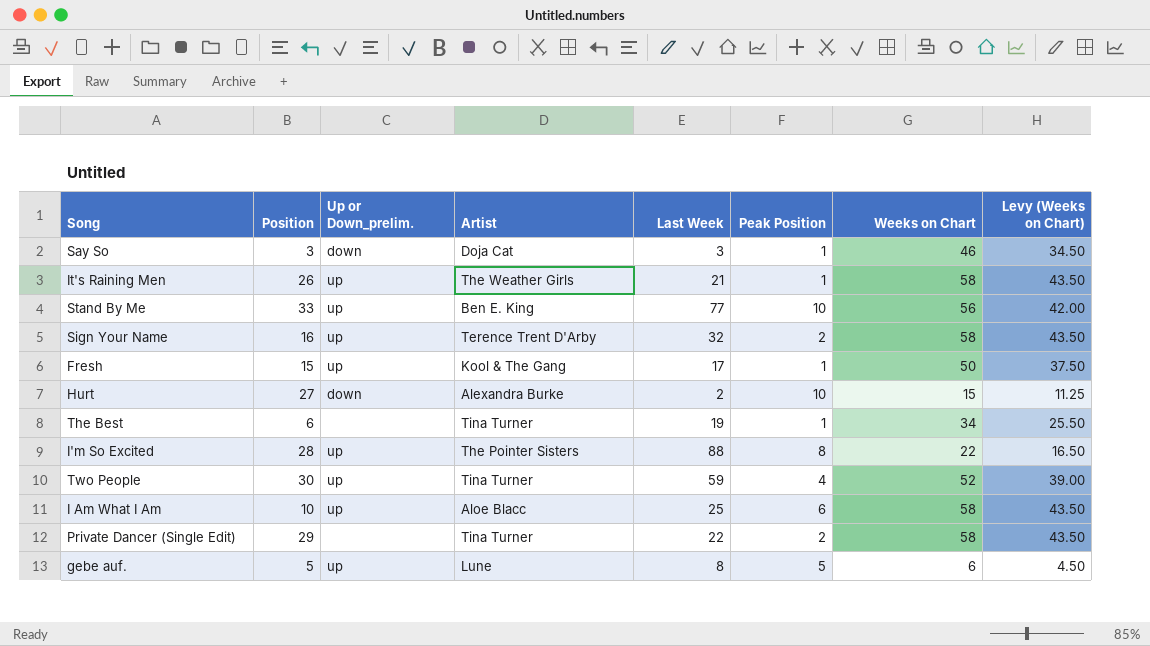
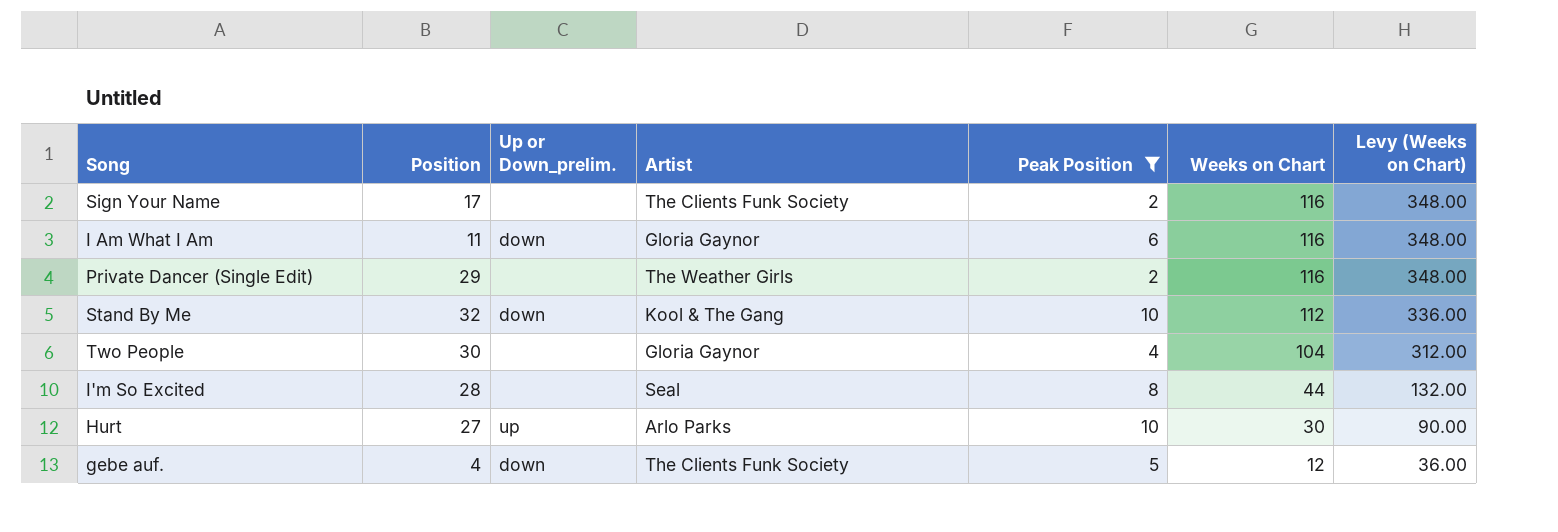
filter: none -> Peak Position != 1
row order: none -> Weeks on Chart descending
column Last Week | position: 5 -> none
column Levy (Weeks on Chart) | formula: [Weeks on Chart] * 0.75 -> [Weeks on Chart] * 3
Sign Your Name | Position: 16 -> 17
Sign Your Name | Up or Down_prelim.: up -> none
Sign Your Name | Artist: Terence Trent D'Arby -> The Clients Funk Society
Sign Your Name | Weeks on Chart: 58 -> 116
I Am What I Am | Position: 10 -> 11
I Am What I Am | Up or Down_prelim.: up -> down
I Am What I Am | Artist: Aloe Blacc -> Gloria Gaynor
I Am What I Am | Weeks on Chart: 58 -> 116
Private Dancer (Single Edit) | Artist: Tina Turner -> The Weather Girls
Private Dancer (Single Edit) | Weeks on Chart: 58 -> 116
Stand By Me | Position: 33 -> 32
Stand By Me | Up or Down_prelim.: up -> down
Stand By Me | Artist: Ben E. King -> Kool & The Gang
Stand By Me | Weeks on Chart: 56 -> 112
Two People | Up or Down_prelim.: up -> none
Two People | Artist: Tina Turner -> Gloria Gaynor
Two People | Weeks on Chart: 52 -> 104
I'm So Excited | Up or Down_prelim.: up -> none
I'm So Excited | Artist: The Pointer Sisters -> Seal
I'm So Excited | Weeks on Chart: 22 -> 44
Hurt | Up or Down_prelim.: down -> up
Hurt | Artist: Alexandra Burke -> Arlo Parks
Hurt | Weeks on Chart: 15 -> 30
gebe auf. | Position: 5 -> 4
gebe auf. | Up or Down_prelim.: up -> down
gebe auf. | Artist: Lune -> The Clients Funk Society
gebe auf. | Weeks on Chart: 6 -> 12

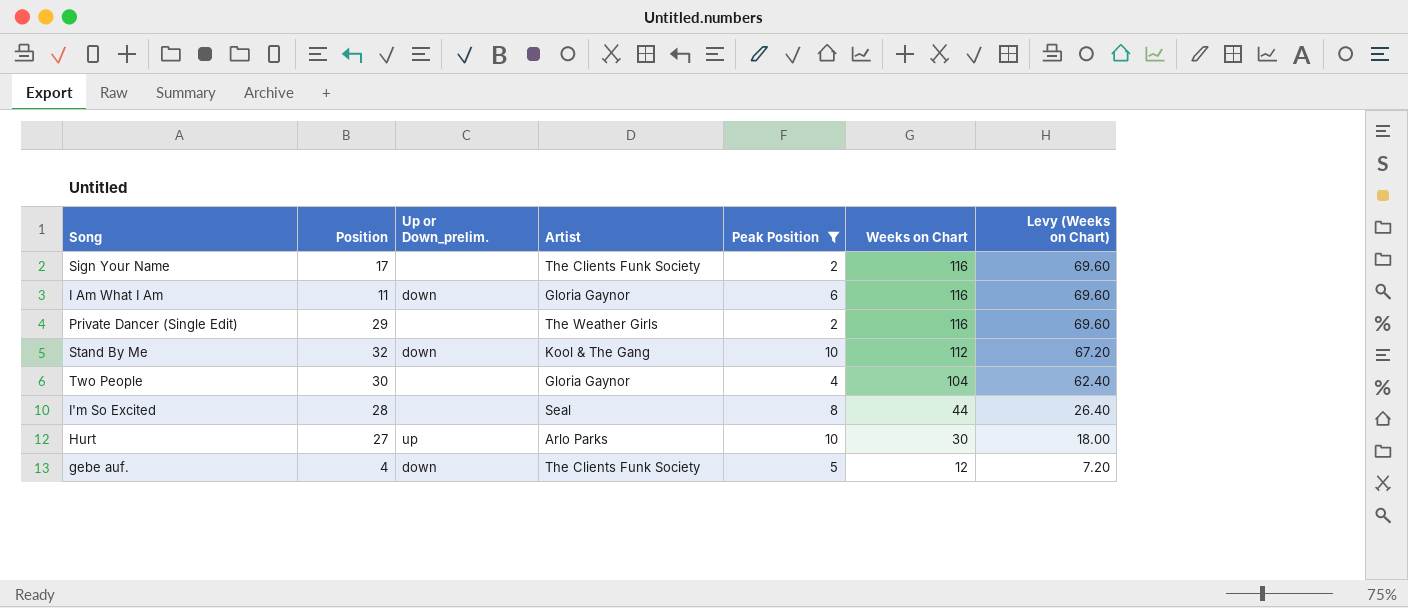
column Levy (Weeks on Chart) | formula: [Weeks on Chart] * 3 -> [Weeks on Chart] * 0.6

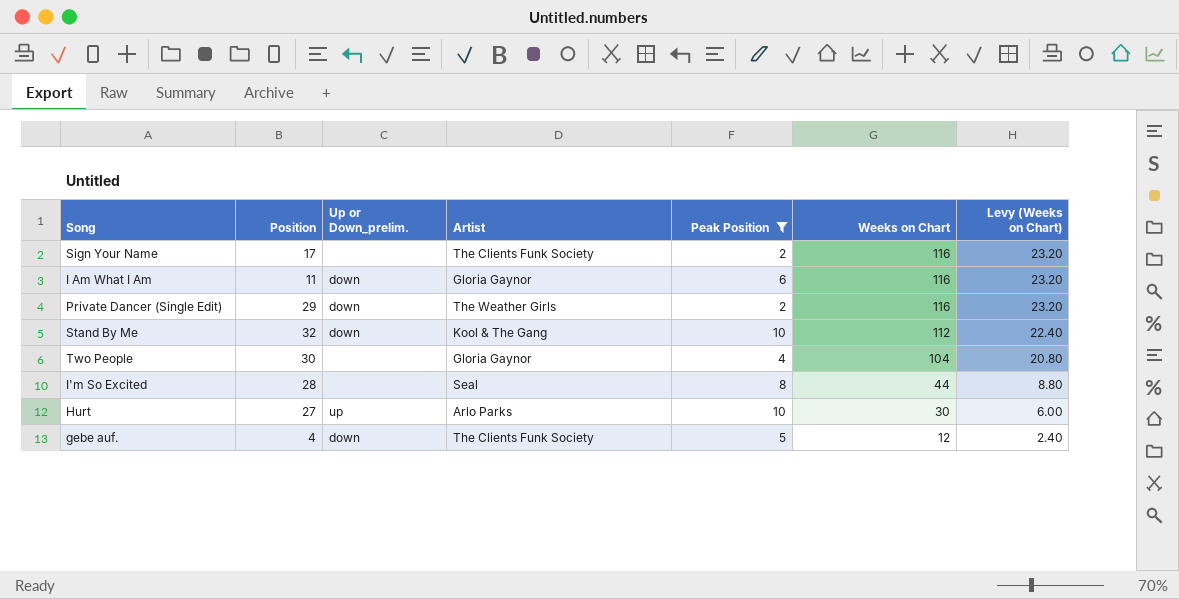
column Levy (Weeks on Chart) | formula: [Weeks on Chart] * 0.6 -> [Weeks on Chart] * 0.2
Private Dancer (Single Edit) | Up or Down_prelim.: none -> down

